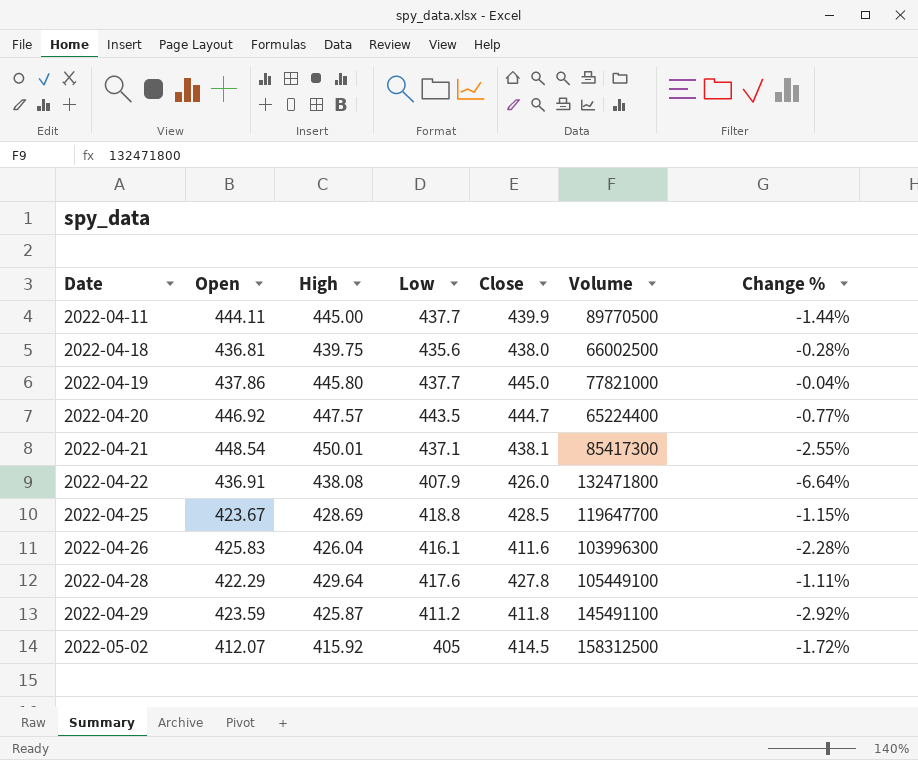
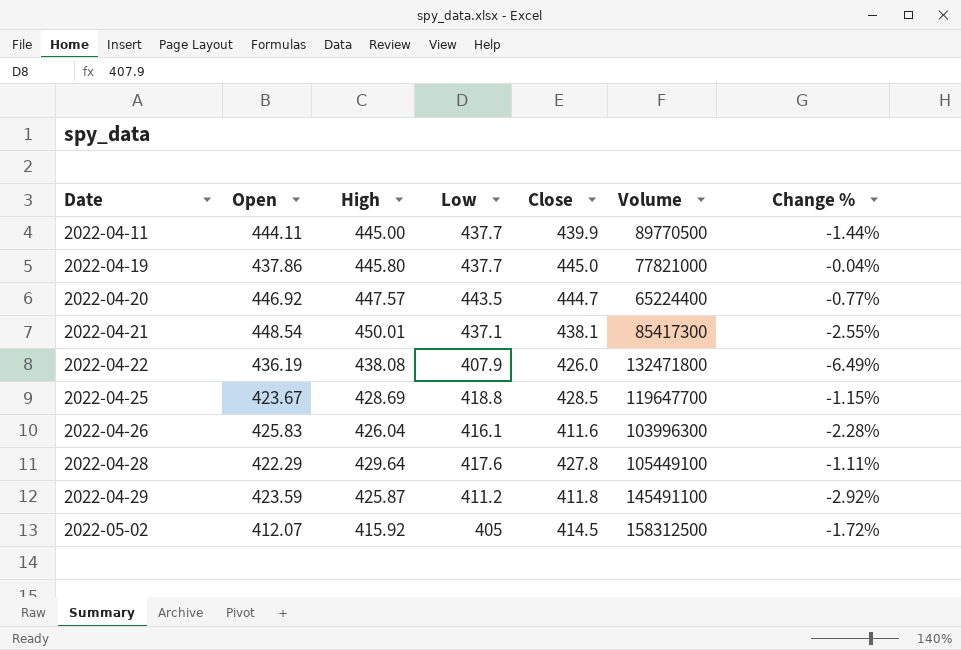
row 2022-04-18: 436.81 | 439.75 | 435.6 | 438.0 | 66002500 | -0.28% -> none
2022-04-22 | Open: 436.91 -> 436.19
2022-04-22 | Change %: -6.64% -> -6.49%

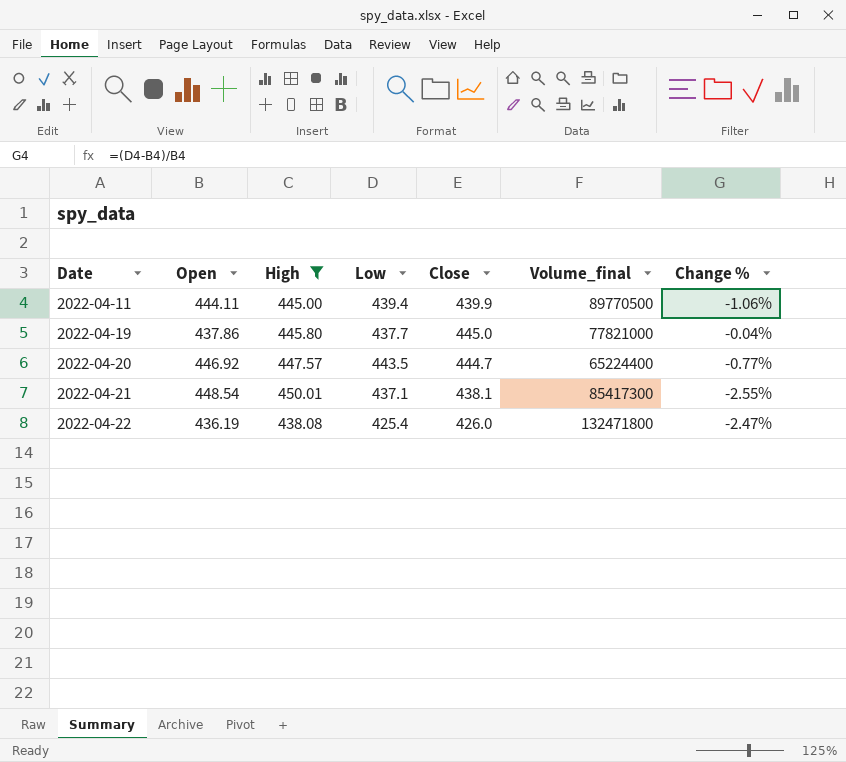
filter: none -> High >= 438.08
column name: Volume -> Volume_final
2022-04-11 | Low: 437.7 -> 439.4
2022-04-11 | Change %: -1.44% -> -1.06%
2022-04-22 | Low: 407.9 -> 425.4
2022-04-22 | Change %: -6.49% -> -2.47%

